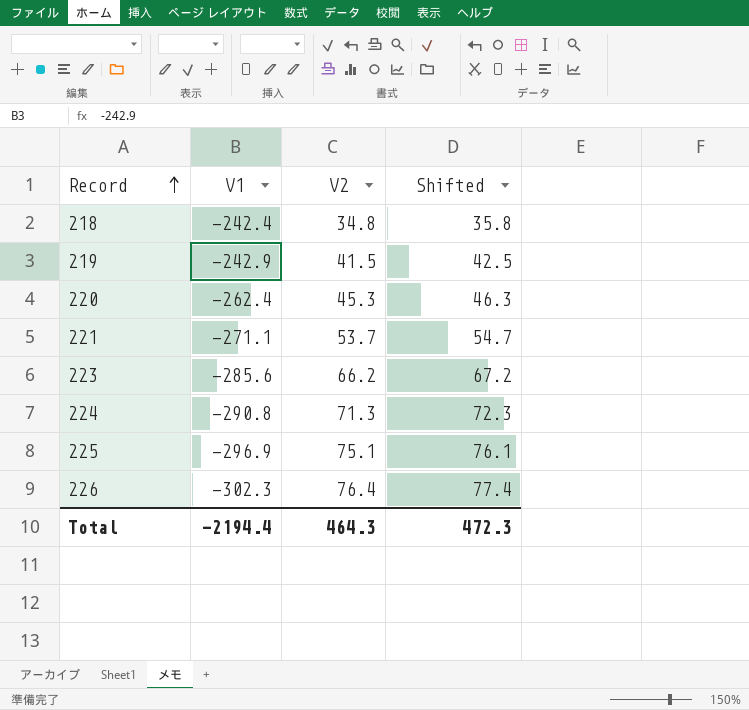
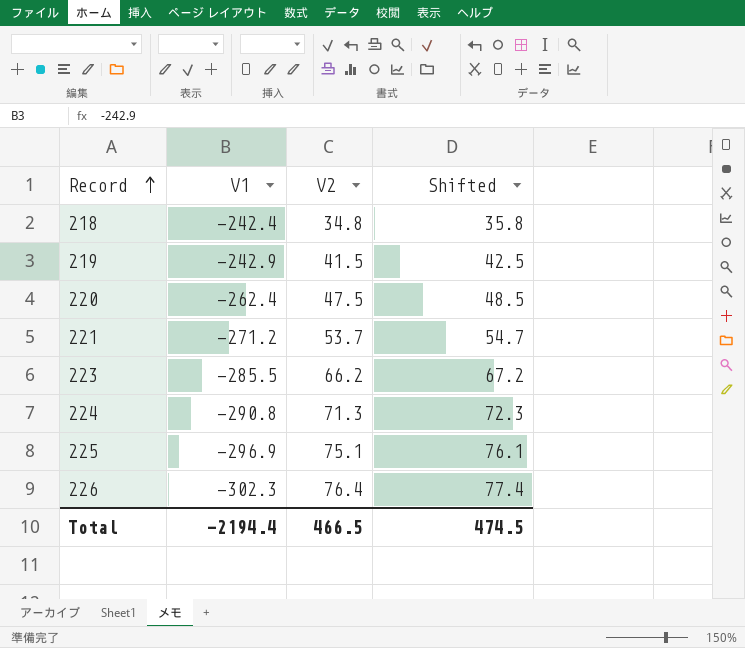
220 | V2: 45.3 -> 47.5
220 | Shifted: 46.3 -> 48.5
221 | V1: -271.1 -> -271.2
223 | V1: -285.6 -> -285.5
Total | V2: 464.3 -> 466.5
Total | Shifted: 472.3 -> 474.5

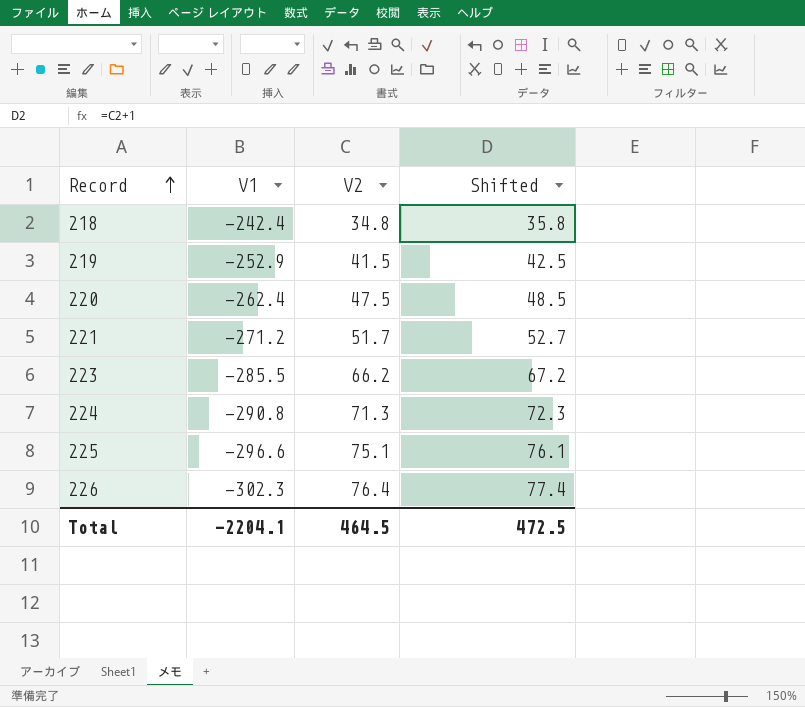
219 | V1: -242.9 -> -252.9
221 | V2: 53.7 -> 51.7
221 | Shifted: 54.7 -> 52.7
225 | V1: -296.9 -> -296.6
Total | V1: -2194.4 -> -2204.1
Total | V2: 466.5 -> 464.5
Total | Shifted: 474.5 -> 472.5

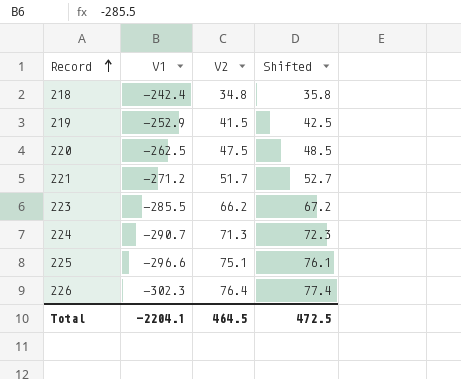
220 | V1: -262.4 -> -262.5
224 | V1: -290.8 -> -290.7

